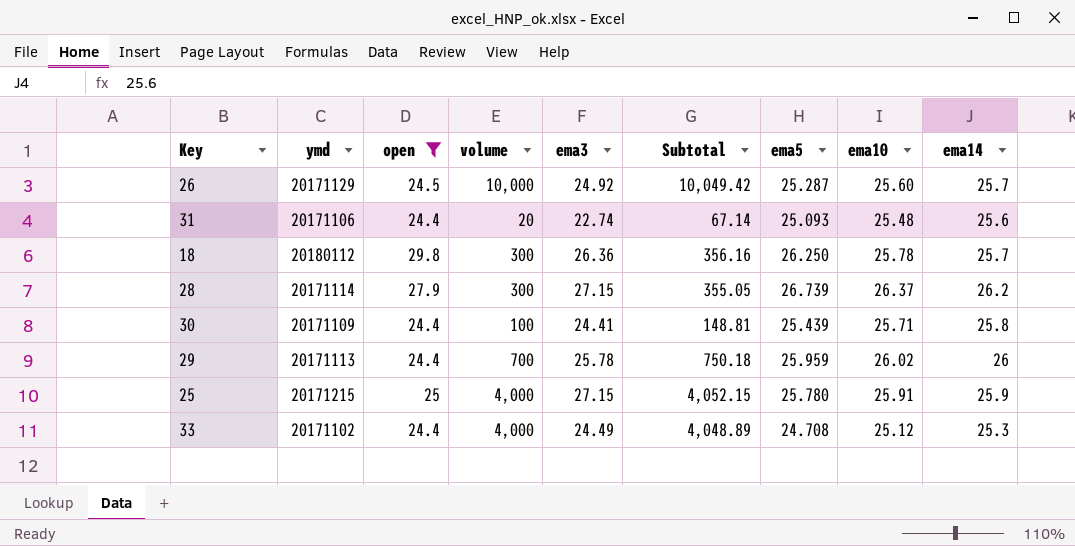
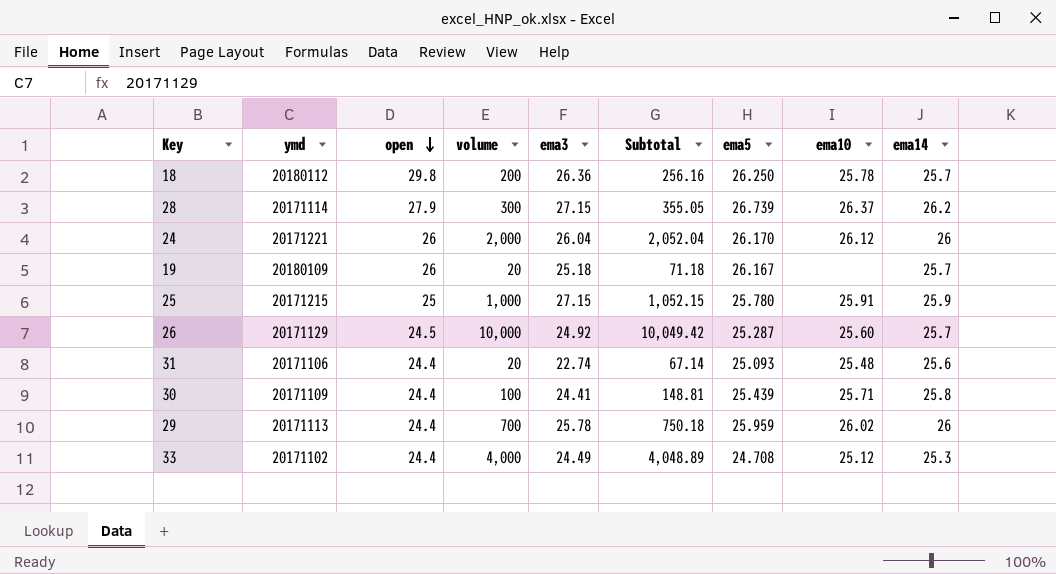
filter: open != 26 -> none
row order: none -> open descending
18 | volume: 300 -> 200
18 | Subtotal: 356.16 -> 256.16
25 | volume: 4,000 -> 1,000
25 | Subtotal: 4,052.15 -> 1,052.15

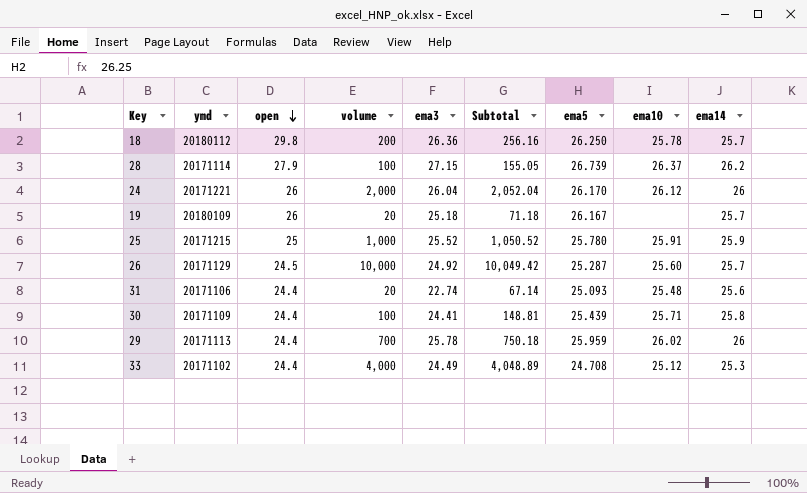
28 | volume: 300 -> 100
28 | Subtotal: 355.05 -> 155.05
25 | ema3: 27.15 -> 25.52
25 | Subtotal: 1,052.15 -> 1,050.52

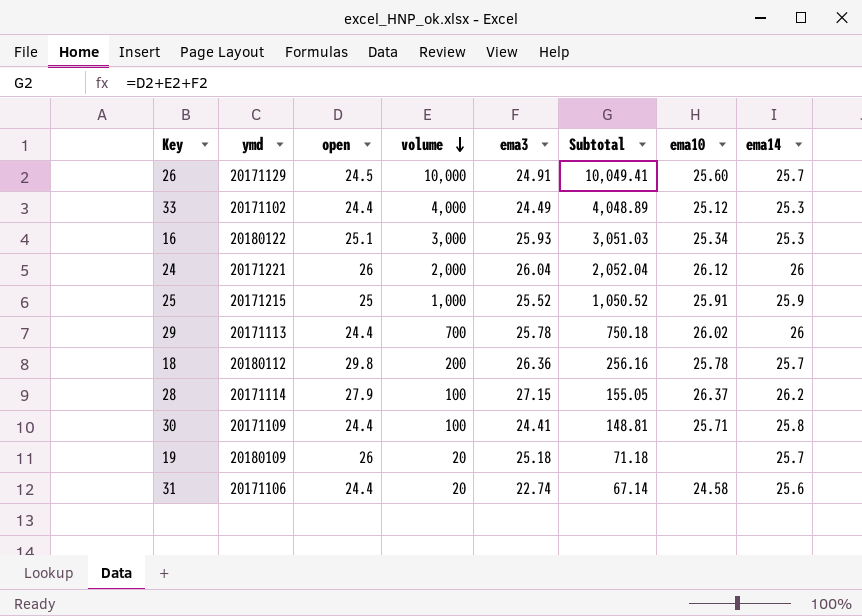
row order: open descending -> volume descending
column ema5 | position: 7 -> none
26 | ema3: 24.92 -> 24.91
26 | Subtotal: 10,049.42 -> 10,049.41
row 16: none -> 20180122 | 25.1 | 3,000 | 25.93 | 3,051.03 | 25.34 | 25.3
31 | ema10: 25.48 -> 24.58

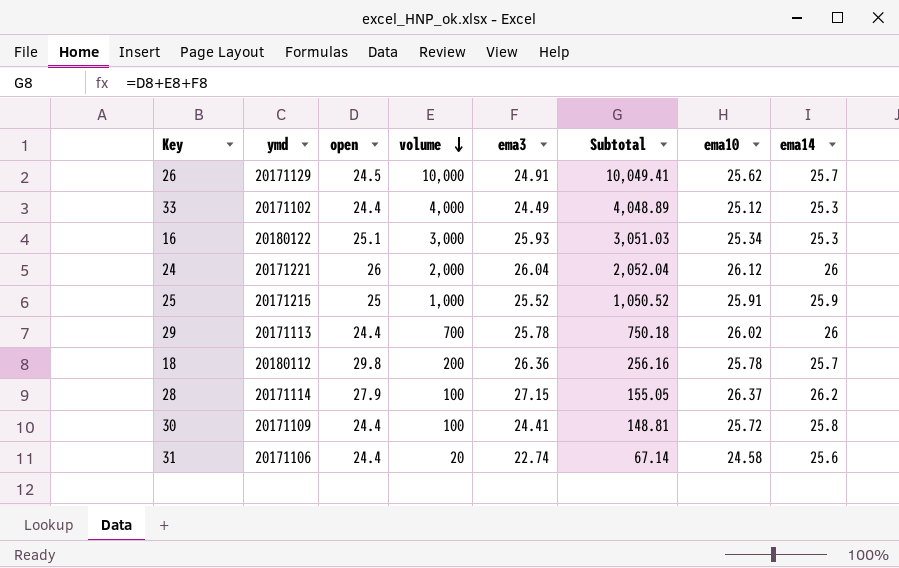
row 19: 20180109 | 26 | 20 | 25.18 | 71.18 | none | 25.7 -> none
26 | ema10: 25.60 -> 25.62
30 | ema10: 25.71 -> 25.72

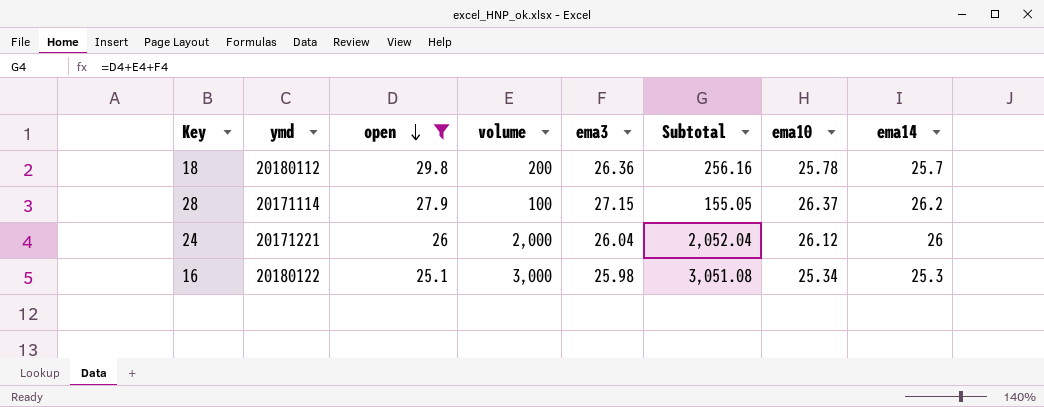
filter: none -> open >= 25.1
row order: volume descending -> open descending
16 | ema3: 25.93 -> 25.98
16 | Subtotal: 3,051.03 -> 3,051.08

